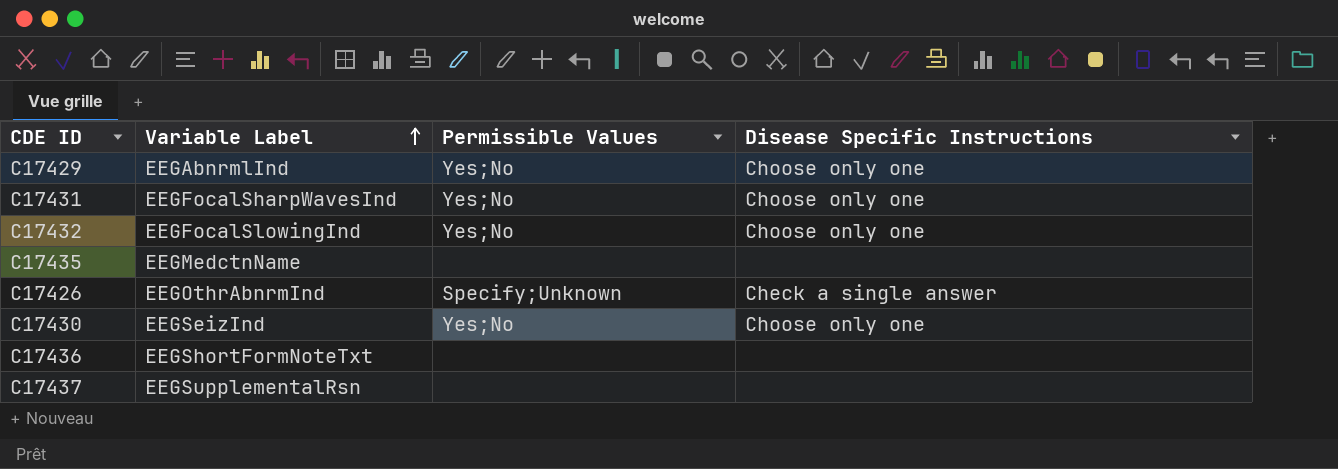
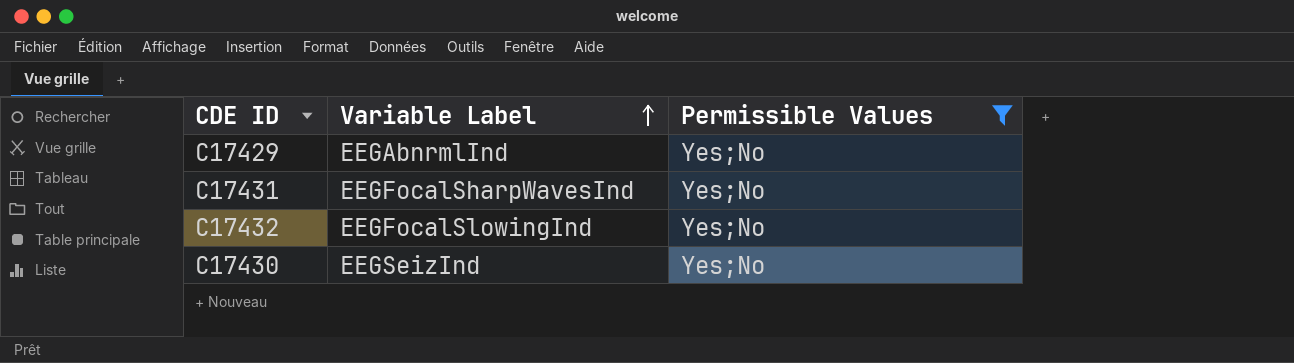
filter: none -> Permissible Values = Yes;No
column Disease Specific Instructions | position: 4 -> none

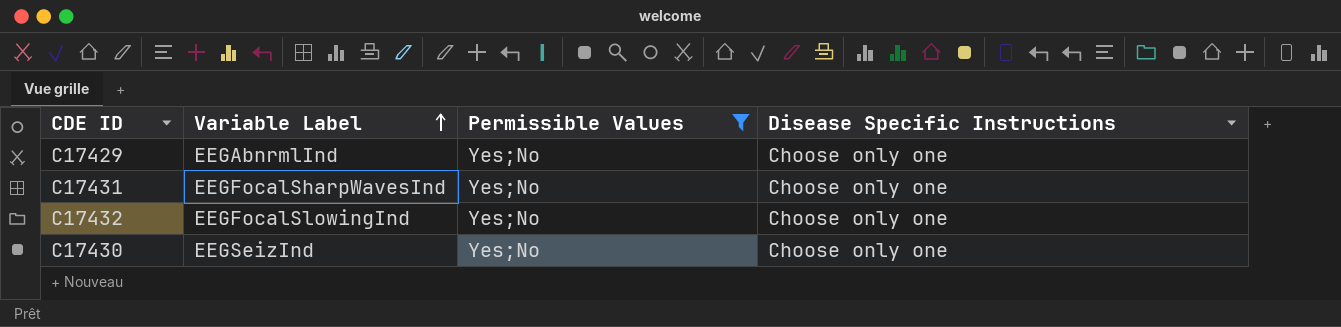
column Disease Specific Instructions | position: none -> 4

